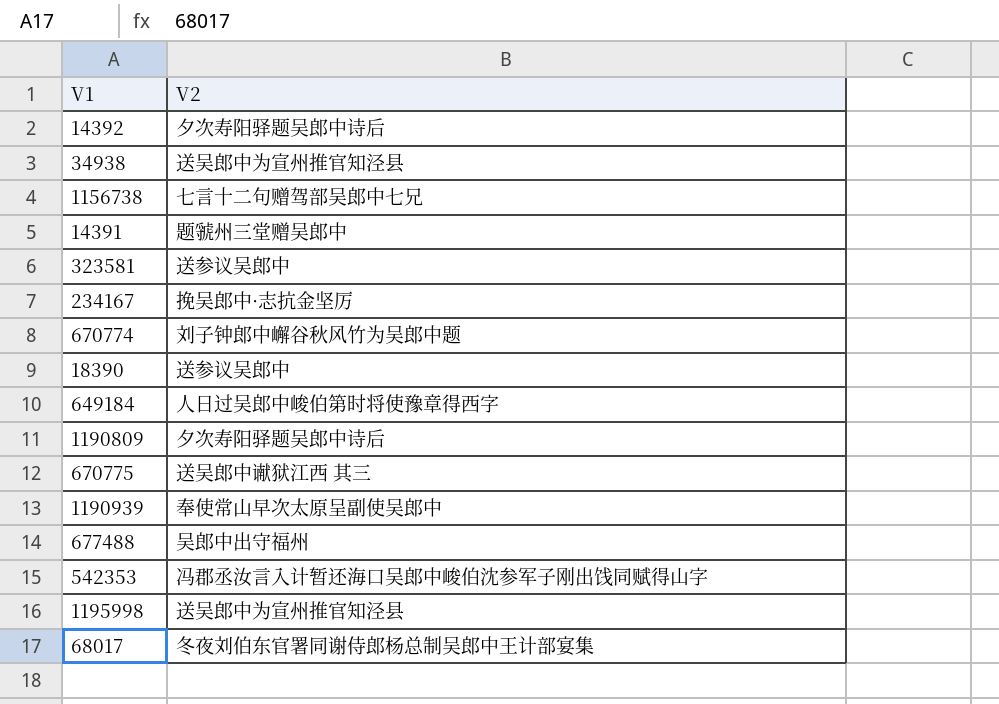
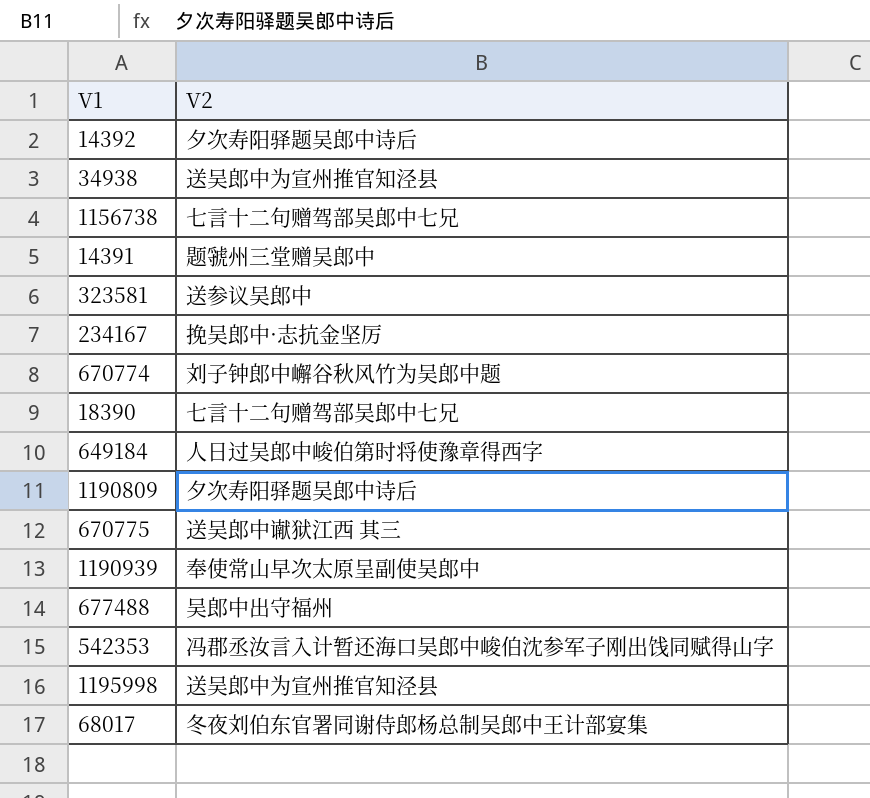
18390 | V2: 送参议吴郎中 -> 七言十二句赠驾部吴郎中七兄

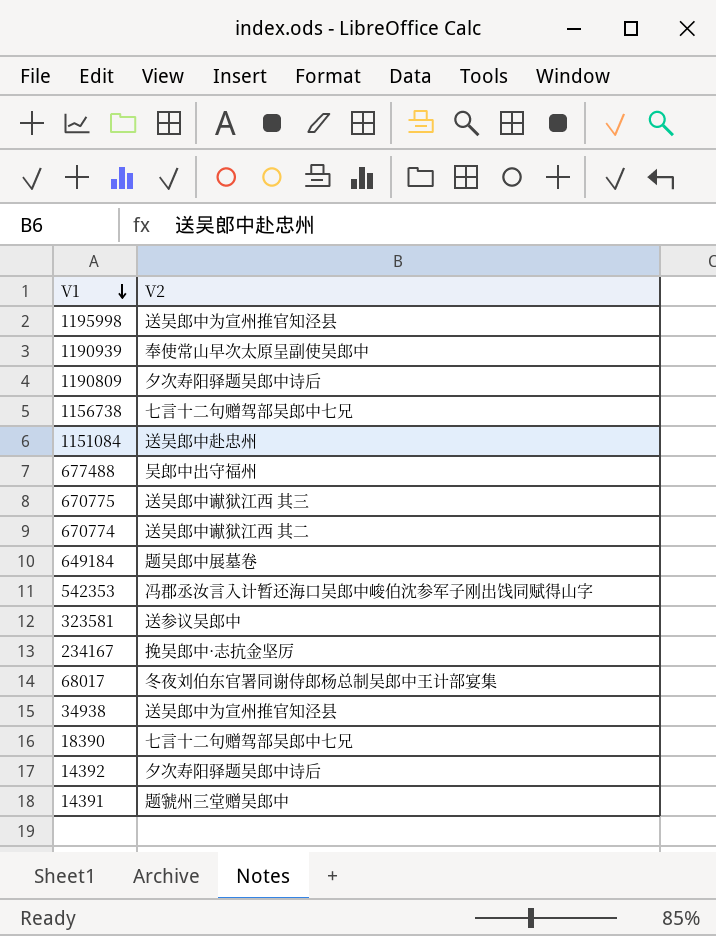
row order: none -> V1 descending
row 1151084: none -> 送吴郎中赴忠州
670774 | V2: 刘子钟郎中嶰谷秋风竹为吴郎中题 -> 送吴郎中谳狱江西 其二
649184 | V2: 人日过吴郎中峻伯第时将使豫章得西字 -> 题吴郎中展墓卷

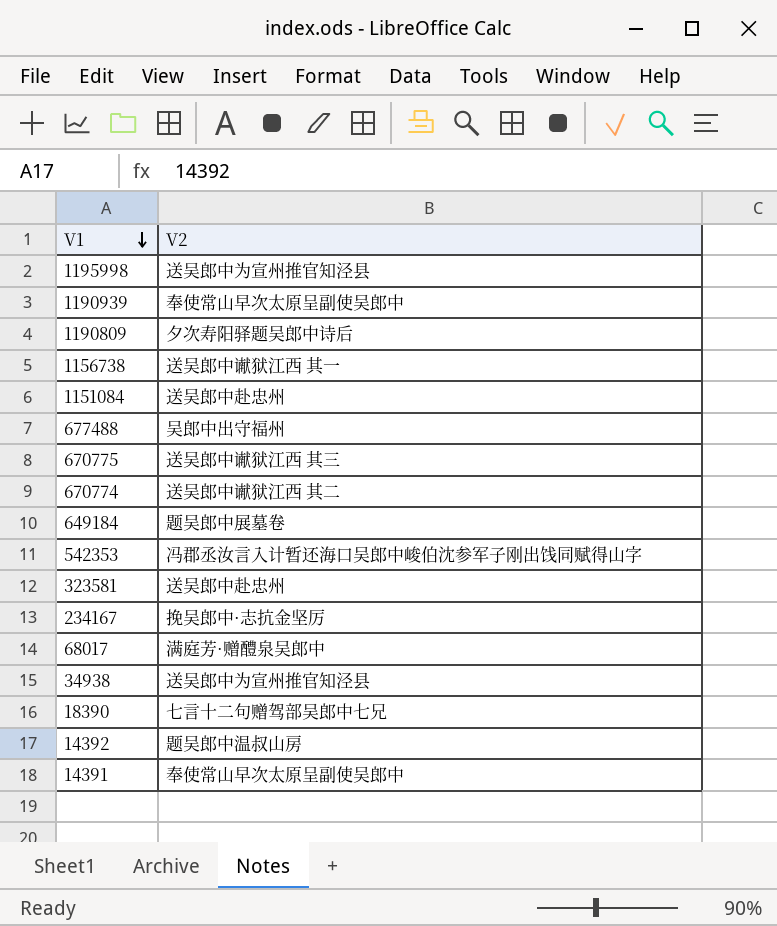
1156738 | V2: 七言十二句赠驾部吴郎中七兄 -> 送吴郎中谳狱江西 其一
323581 | V2: 送参议吴郎中 -> 送吴郎中赴忠州
68017 | V2: 冬夜刘伯东官署同谢侍郎杨总制吴郎中王计部宴集 -> 满庭芳·赠醴泉吴郎中
14392 | V2: 夕次寿阳驿题吴郎中诗后 -> 题吴郎中温叔山房
14391 | V2: 题虢州三堂赠吴郎中 -> 奉使常山早次太原呈副使吴郎中

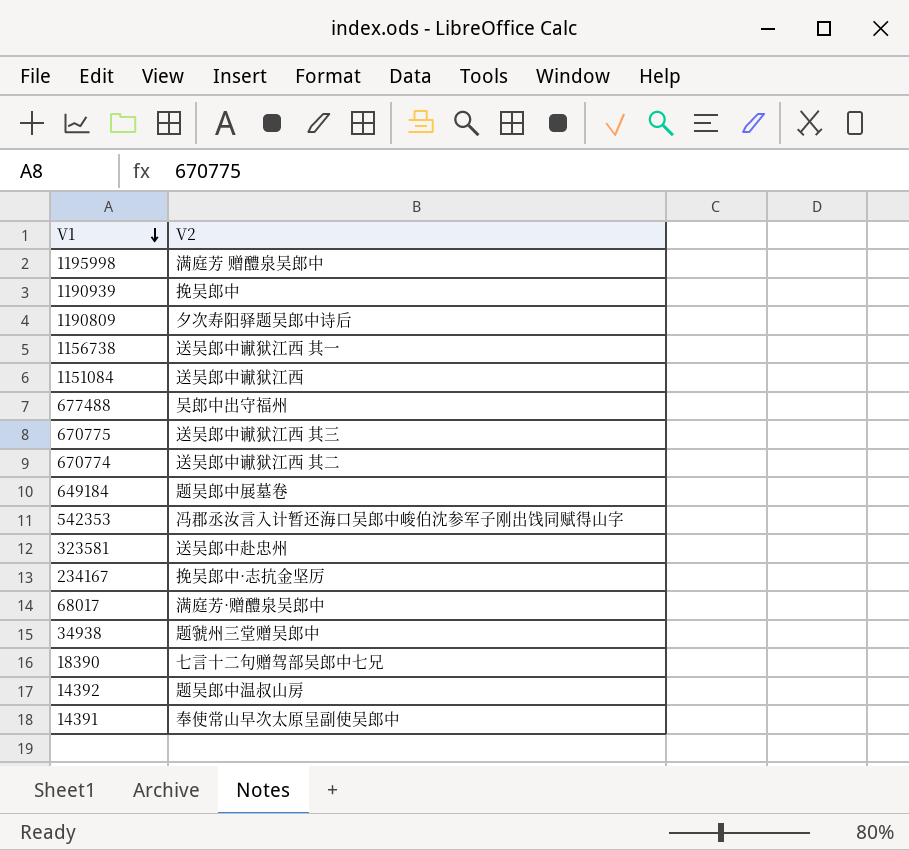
1195998 | V2: 送吴郎中为宣州推官知泾县 -> 满庭芳 赠醴泉吴郎中
1190939 | V2: 奉使常山早次太原呈副使吴郎中 -> 挽吴郎中
1151084 | V2: 送吴郎中赴忠州 -> 送吴郎中谳狱江西
34938 | V2: 送吴郎中为宣州推官知泾县 -> 题虢州三堂赠吴郎中

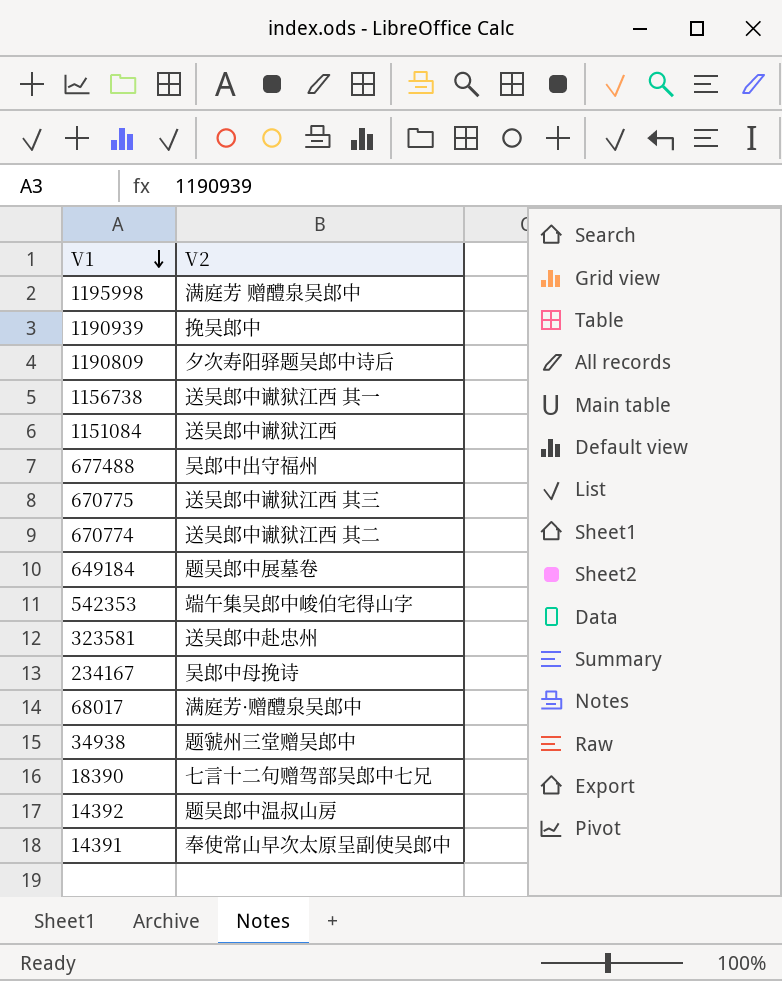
542353 | V2: 冯郡丞汝言入计暂还海口吴郎中峻伯沈参军子刚出饯同赋得山字 -> 端午集吴郎中峻伯宅得山字
234167 | V2: 挽吴郎中·志抗金坚厉 -> 吴郎中母挽诗

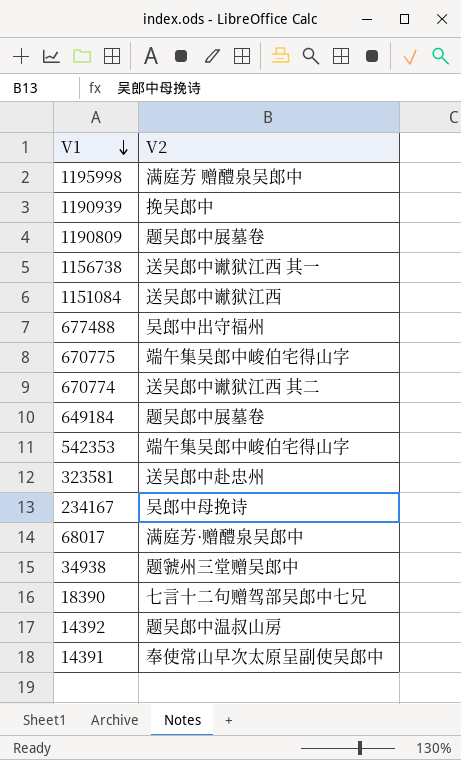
1190809 | V2: 夕次寿阳驿题吴郎中诗后 -> 题吴郎中展墓卷
670775 | V2: 送吴郎中谳狱江西 其三 -> 端午集吴郎中峻伯宅得山字

